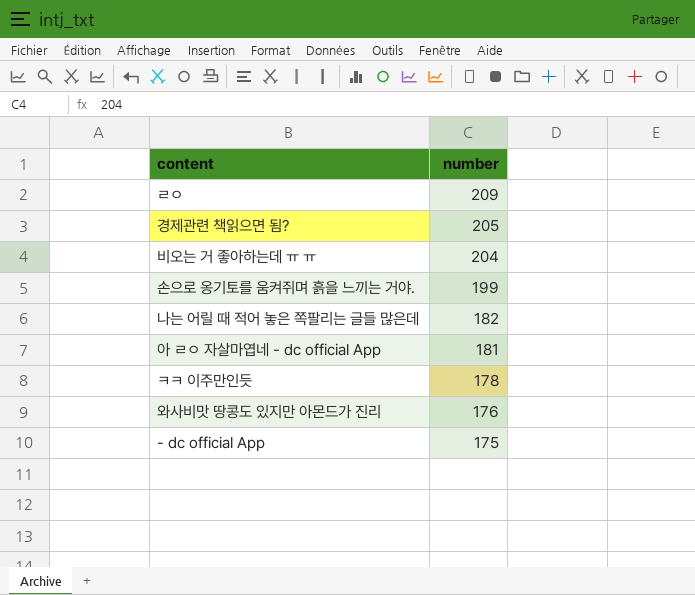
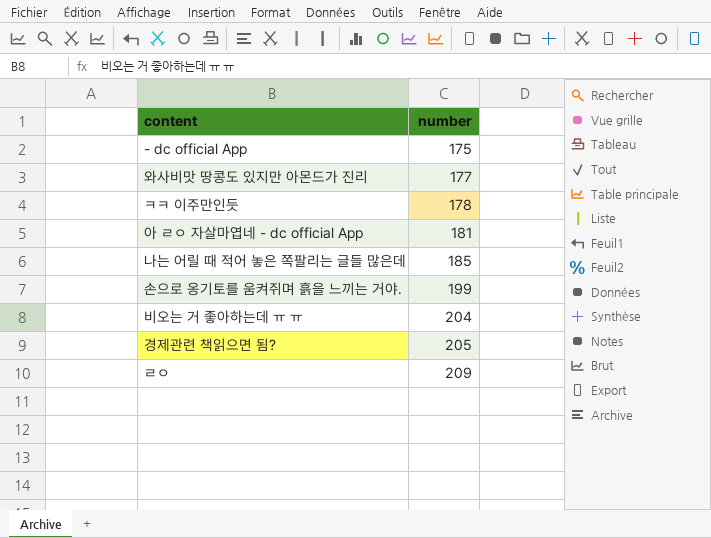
row order: number descending -> number ascending
와사비맛 땅콩도 있지만 아몬드가 진리 | number: 176 -> 177
나는 어릴 때 적어 놓은 쪽팔리는 글들 많은데 | number: 182 -> 185

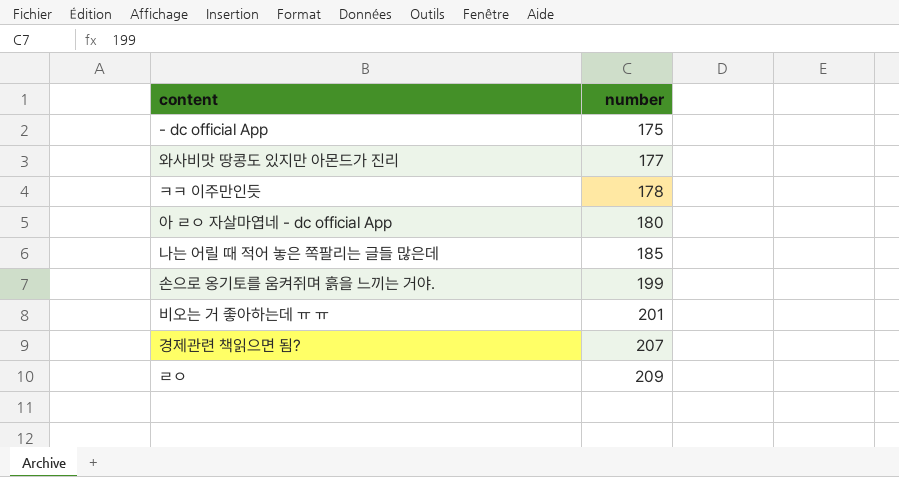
아 ㄹㅇ 자살마엽네 - dc official App | number: 181 -> 180
비오는 거 좋아하는데 ㅠ ㅠ | number: 204 -> 201
경제관련 책읽으면 됨? | number: 205 -> 207

